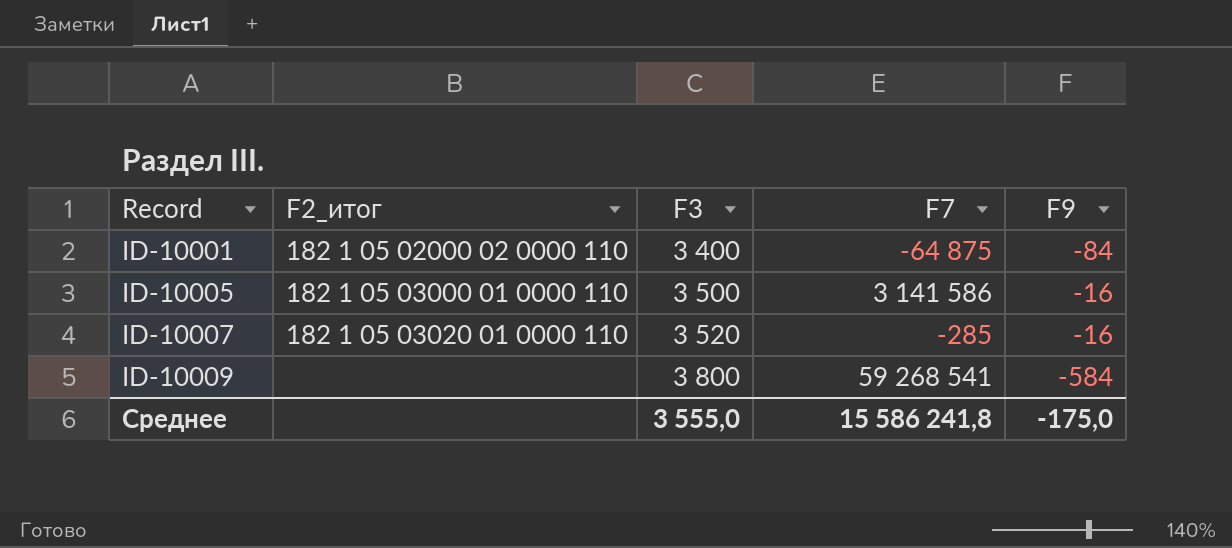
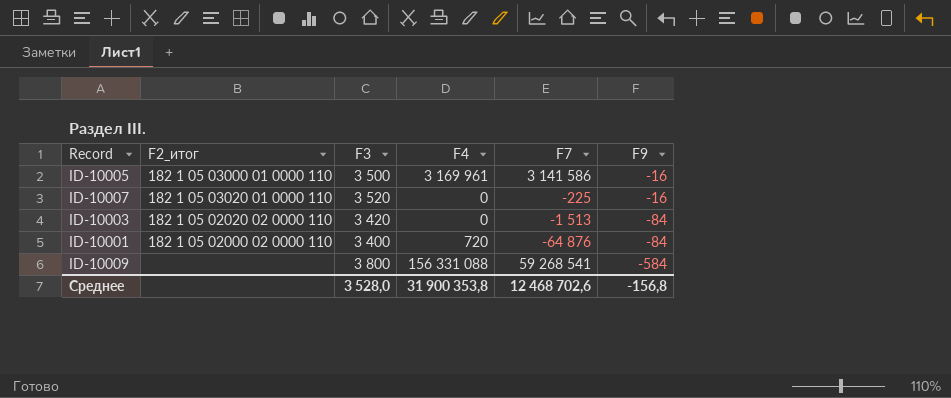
row order: Record ascending -> F9 descending
column F4 | position: none -> 4
ID-10007 | F7: -285 -> -225
row ID-10003: none -> 182 1 05 02020 02 0000 110 | 3 420 | 0 | -1 513 | -84
ID-10001 | F7: -64 875 -> -64 876
Среднее | F3: 3 555,0 -> 3 528,0
Среднее | F7: 15 586 241,8 -> 12 468 702,6
Среднее | F9: -175,0 -> -156,8

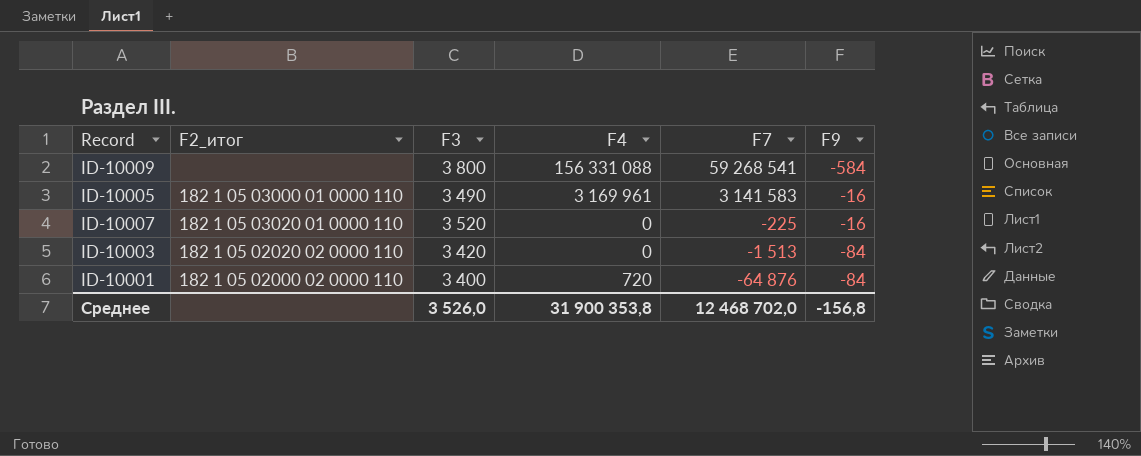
row order: F9 descending -> F7 descending
ID-10005 | F3: 3 500 -> 3 490
ID-10005 | F7: 3 141 586 -> 3 141 583
Среднее | F3: 3 528,0 -> 3 526,0
Среднее | F7: 12 468 702,6 -> 12 468 702,0

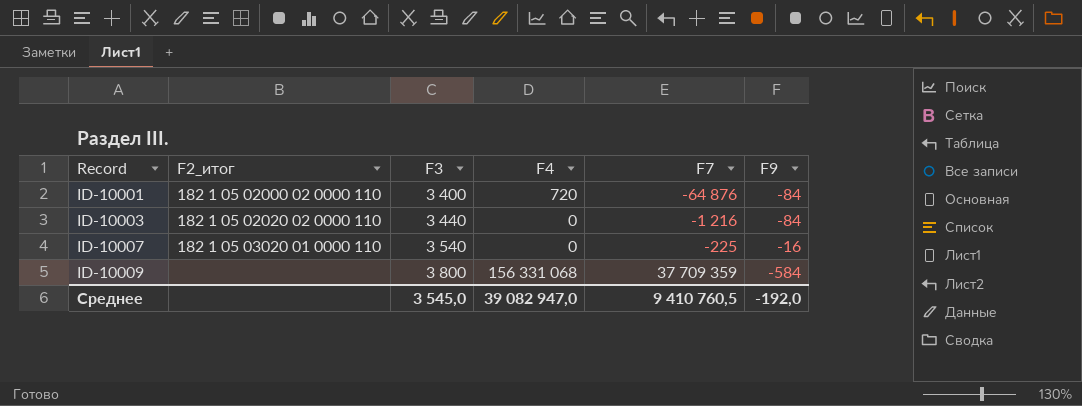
row order: F7 descending -> Record ascending
row ID-10005: 182 1 05 03000 01 0000 110 | 3 490 | 3 169 961 | 3 141 583 | -16 -> none
ID-10003 | F3: 3 420 -> 3 440
ID-10003 | F7: -1 513 -> -1 216
ID-10007 | F3: 3 520 -> 3 540
ID-10009 | F4: 156 331 088 -> 156 331 068
ID-10009 | F7: 59 268 541 -> 37 709 359
Среднее | F3: 3 526,0 -> 3 545,0
Среднее | F4: 31 900 353,8 -> 39 082 947,0
Среднее | F7: 12 468 702,0 -> 9 410 760,5
Среднее | F9: -156,8 -> -192,0

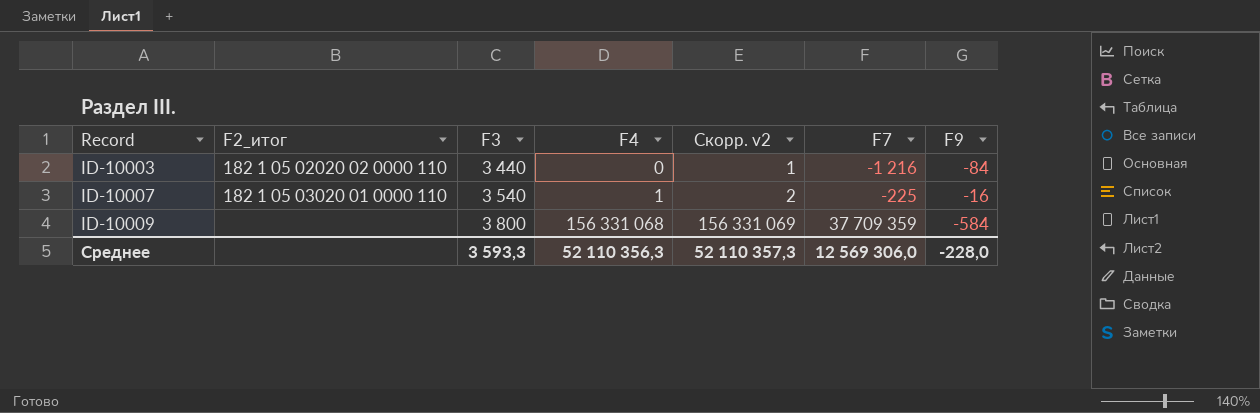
column Скорр. v2 | formula: none -> [F4] + 1
row ID-10001: 182 1 05 02000 02 0000 110 | 3 400 | 720 | -64 876 | -84 -> none
ID-10007 | F4: 0 -> 1
Среднее | F3: 3 545,0 -> 3 593,3
Среднее | F4: 39 082 947,0 -> 52 110 356,3
Среднее | F7: 9 410 760,5 -> 12 569 306,0
Среднее | F9: -192,0 -> -228,0

